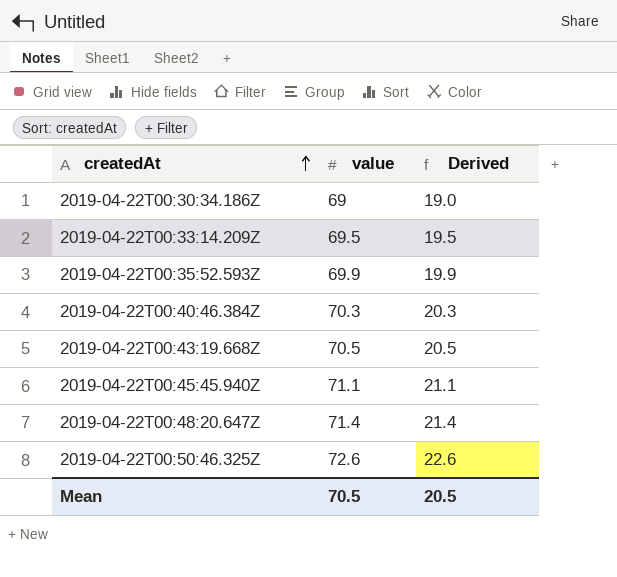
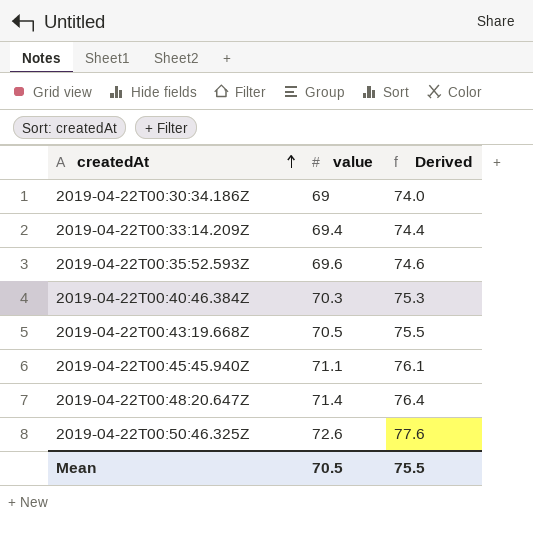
column Derived | formula: [value] - 50 -> [value] + 5
2019-04-22T00:33:14.209Z | value: 69.5 -> 69.4
2019-04-22T00:35:52.593Z | value: 69.9 -> 69.6
Mean | Derived: 20.5 -> 75.5

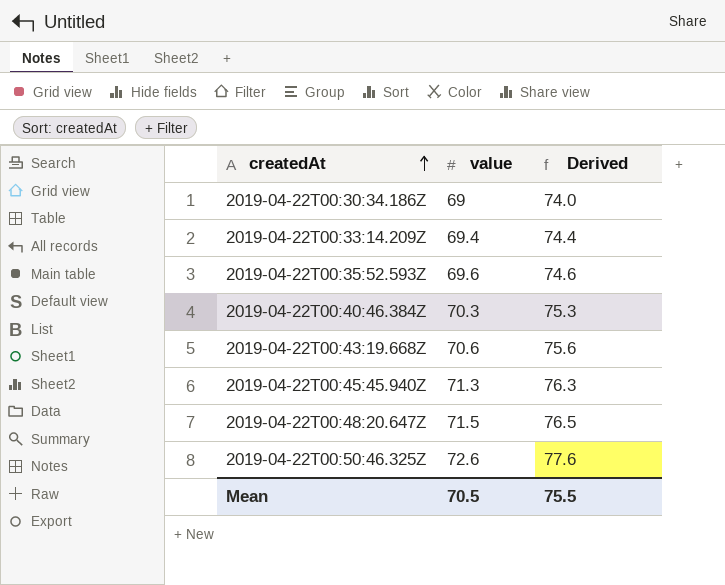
2019-04-22T00:43:19.668Z | value: 70.5 -> 70.6
2019-04-22T00:43:19.668Z | Derived: 75.5 -> 75.6
2019-04-22T00:45:45.940Z | value: 71.1 -> 71.3
2019-04-22T00:45:45.940Z | Derived: 76.1 -> 76.3
2019-04-22T00:48:20.647Z | value: 71.4 -> 71.5
2019-04-22T00:48:20.647Z | Derived: 76.4 -> 76.5

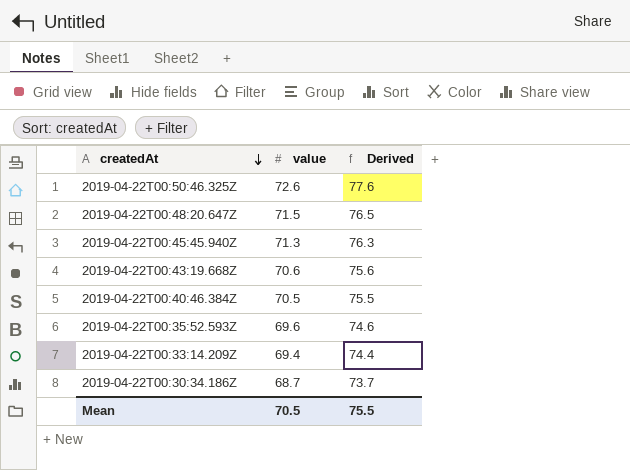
row order: createdAt ascending -> createdAt descending
2019-04-22T00:40:46.384Z | value: 70.3 -> 70.5
2019-04-22T00:40:46.384Z | Derived: 75.3 -> 75.5
2019-04-22T00:30:34.186Z | value: 69 -> 68.7
2019-04-22T00:30:34.186Z | Derived: 74.0 -> 73.7

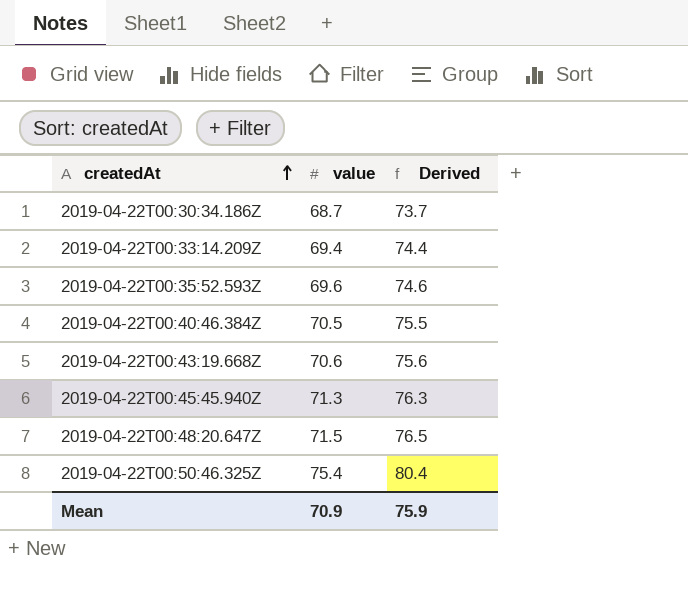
row order: createdAt descending -> createdAt ascending
2019-04-22T00:50:46.325Z | value: 72.6 -> 75.4
2019-04-22T00:50:46.325Z | Derived: 77.6 -> 80.4
Mean | value: 70.5 -> 70.9
Mean | Derived: 75.5 -> 75.9

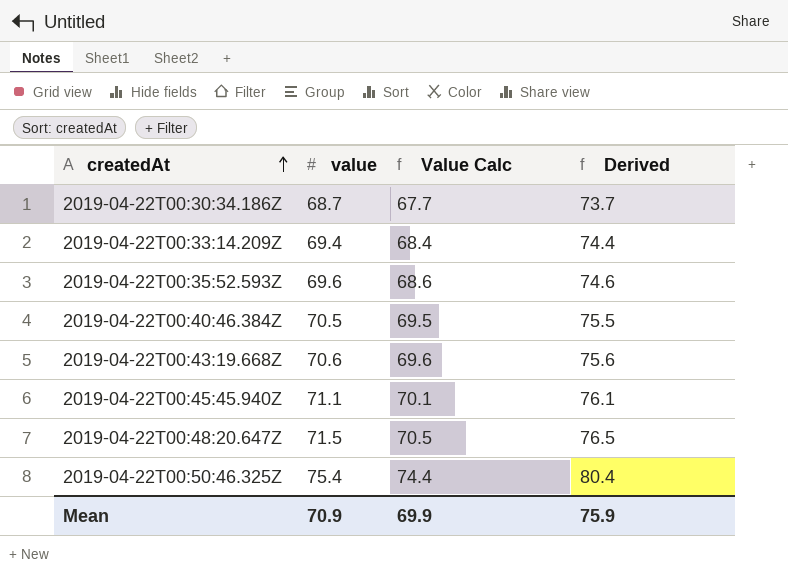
column Value Calc | formula: none -> [value] - 1
2019-04-22T00:45:45.940Z | value: 71.3 -> 71.1
2019-04-22T00:45:45.940Z | Derived: 76.3 -> 76.1

